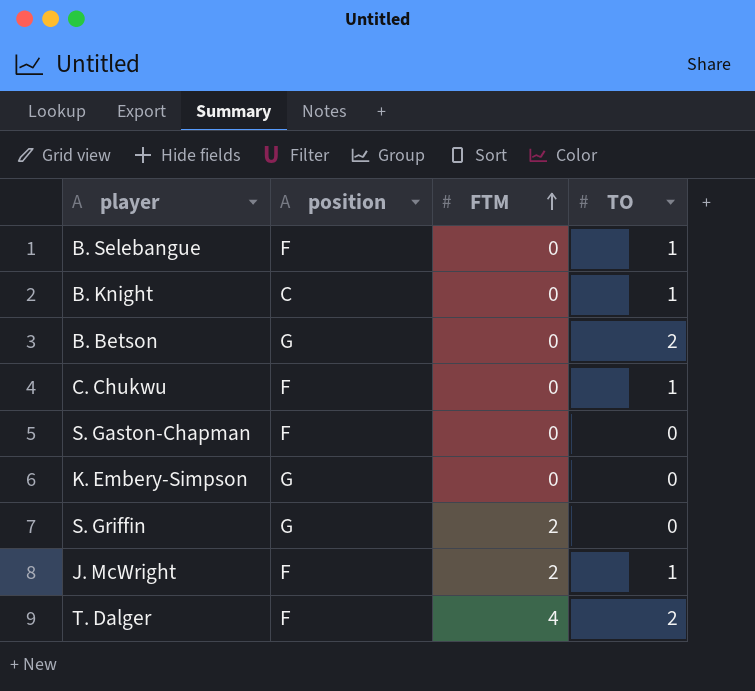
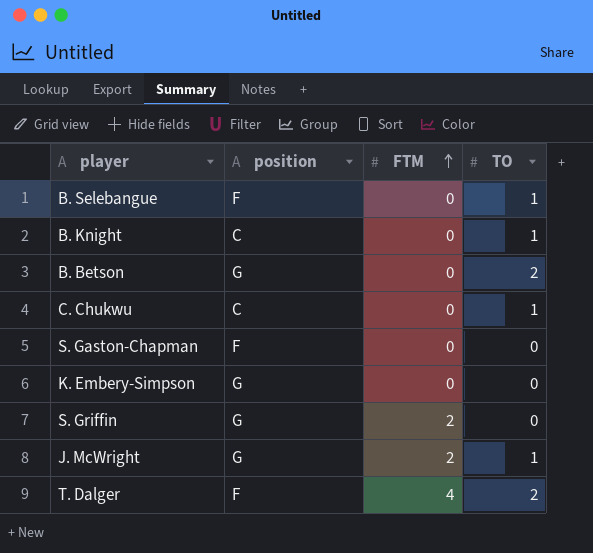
C. Chukwu | position: F -> C
J. McWright | position: F -> G

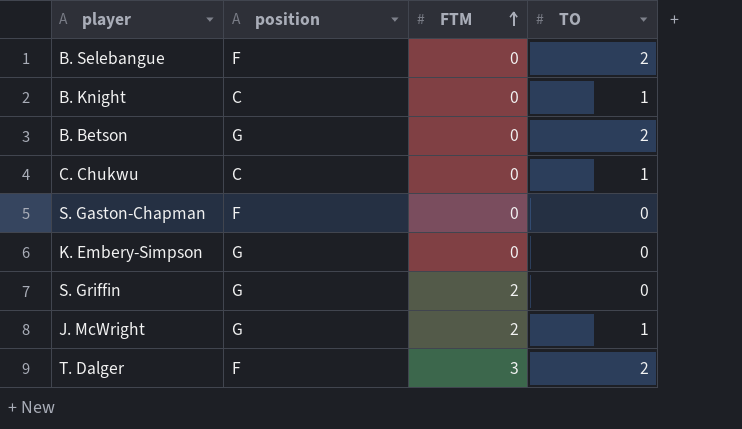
B. Selebangue | TO: 1 -> 2
T. Dalger | FTM: 4 -> 3

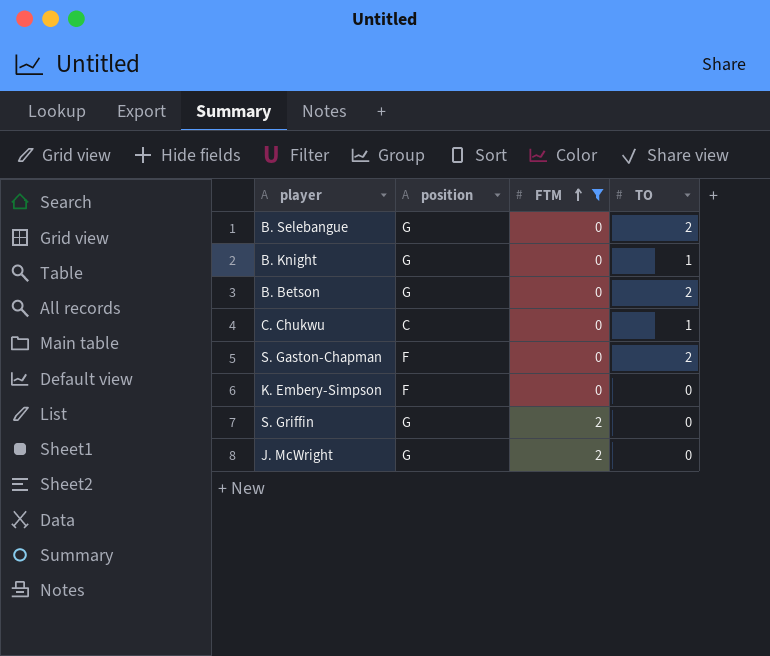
filter: none -> FTM != 3
B. Selebangue | position: F -> G
B. Knight | position: C -> G
S. Gaston-Chapman | TO: 0 -> 2
K. Embery-Simpson | position: G -> F
J. McWright | TO: 1 -> 0

